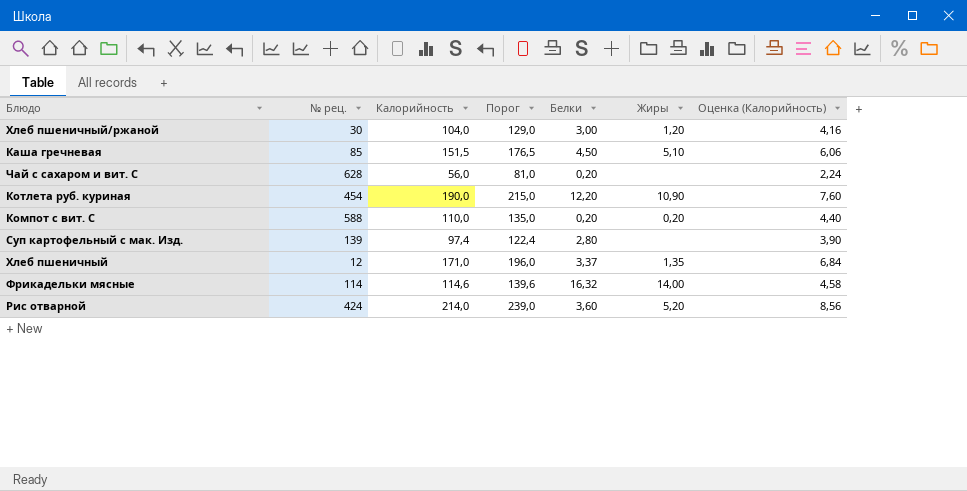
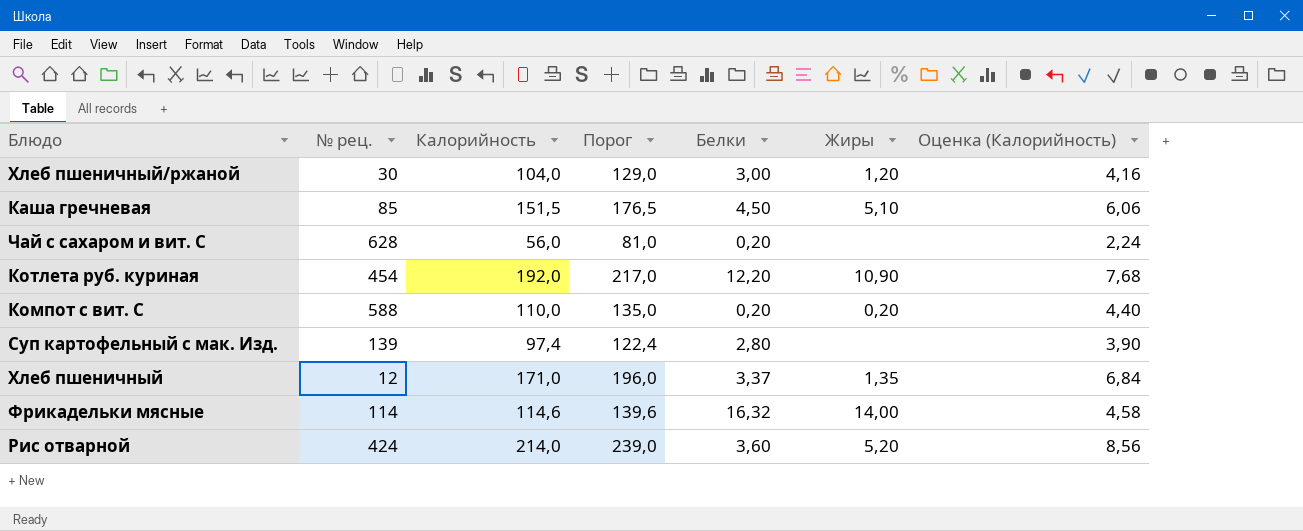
Котлета руб. куриная | Калорийность: 190,0 -> 192,0
Котлета руб. куриная | Порог: 215,0 -> 217,0
Котлета руб. куриная | Оценка (Калорийность): 7,60 -> 7,68

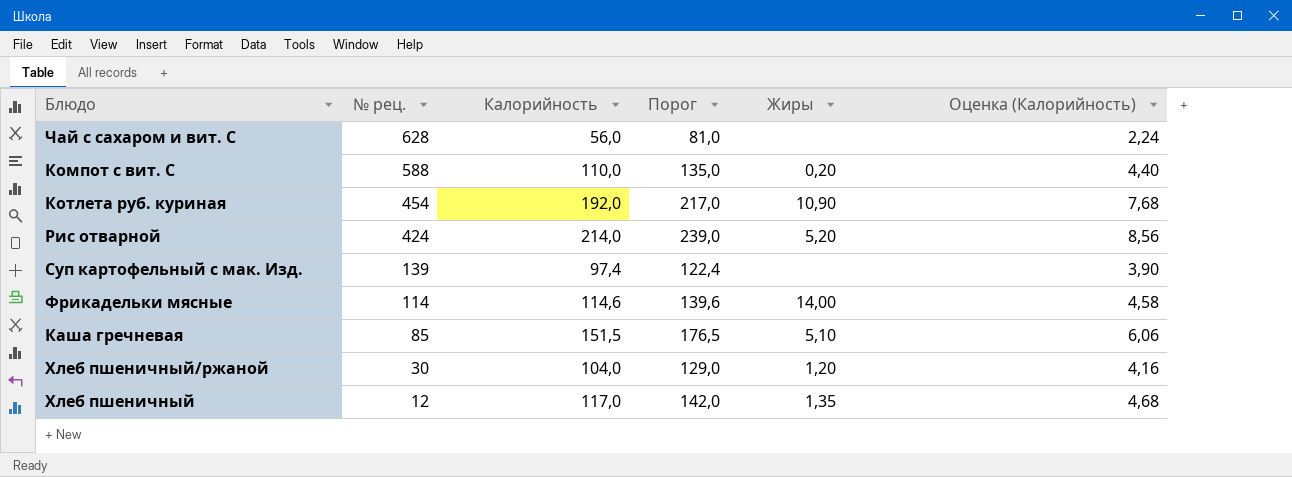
row order: none -> № рец. descending
column Белки | position: 5 -> none
Хлеб пшеничный | Калорийность: 171,0 -> 117,0
Хлеб пшеничный | Порог: 196,0 -> 142,0
Хлеб пшеничный | Оценка (Калорийность): 6,84 -> 4,68

